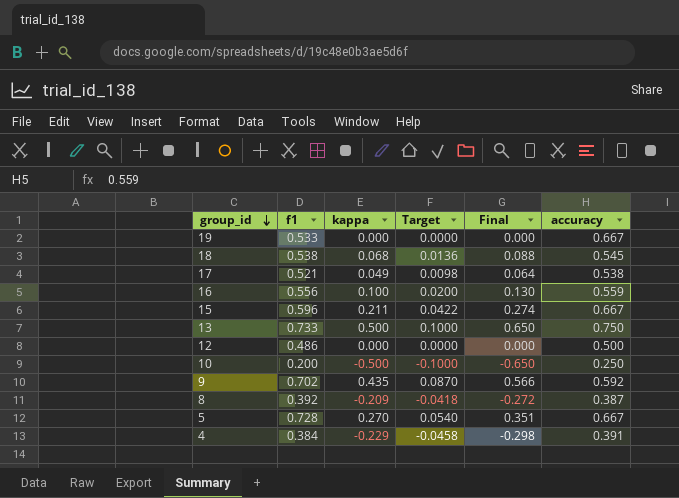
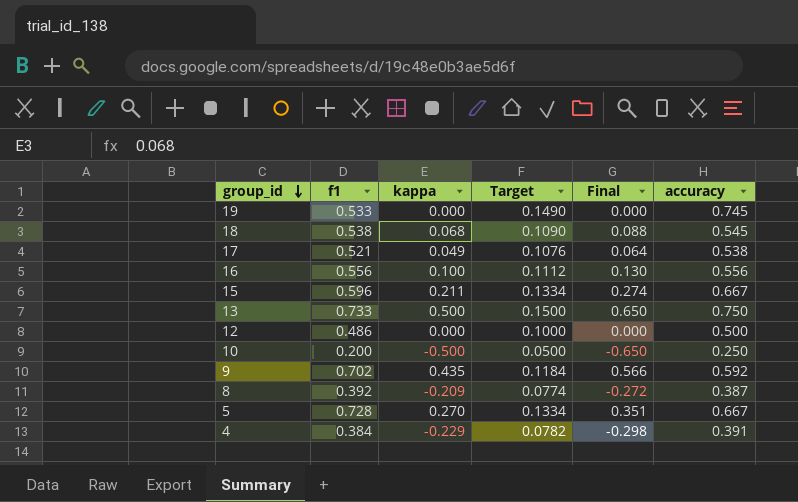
column Target | formula: [kappa] * 0.2 -> [accuracy] * 0.2
19 | accuracy: 0.667 -> 0.745
16 | accuracy: 0.559 -> 0.556

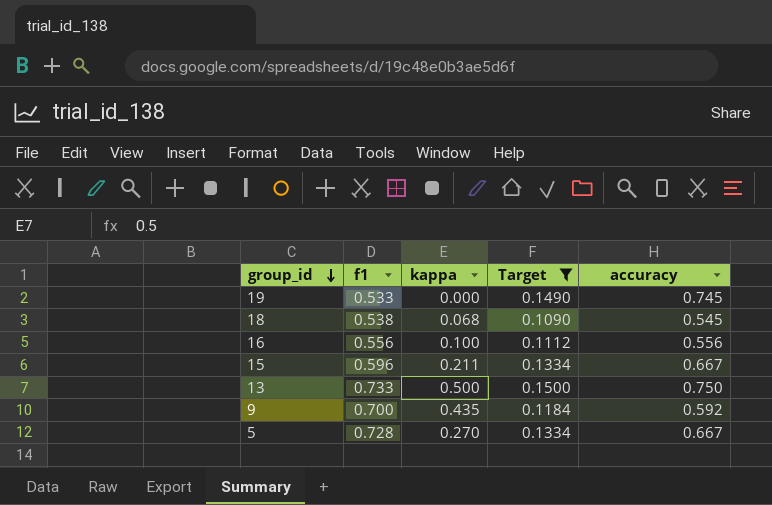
filter: none -> Target >= 0.1090
column Final | formula: [kappa] * 1.3 -> none
9 | f1: 0.702 -> 0.700

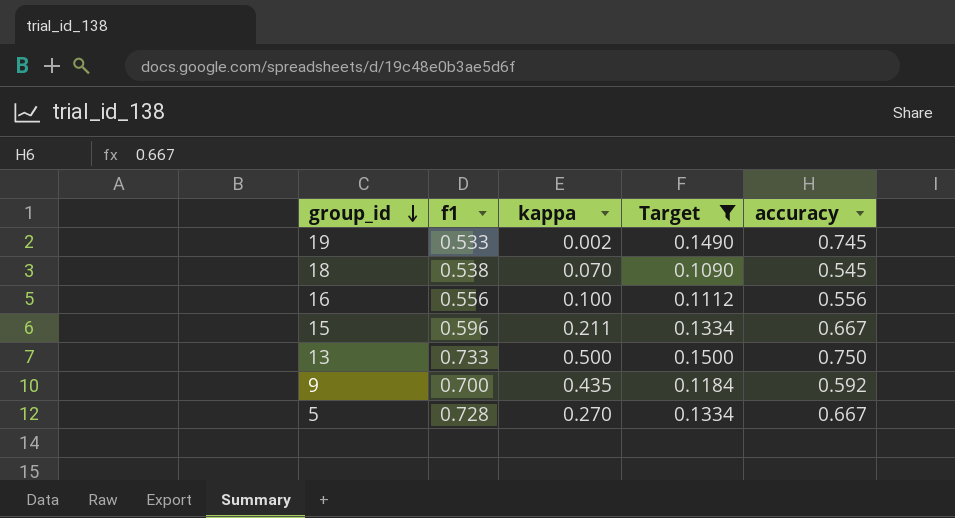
19 | kappa: 0.000 -> 0.002
18 | kappa: 0.068 -> 0.070

